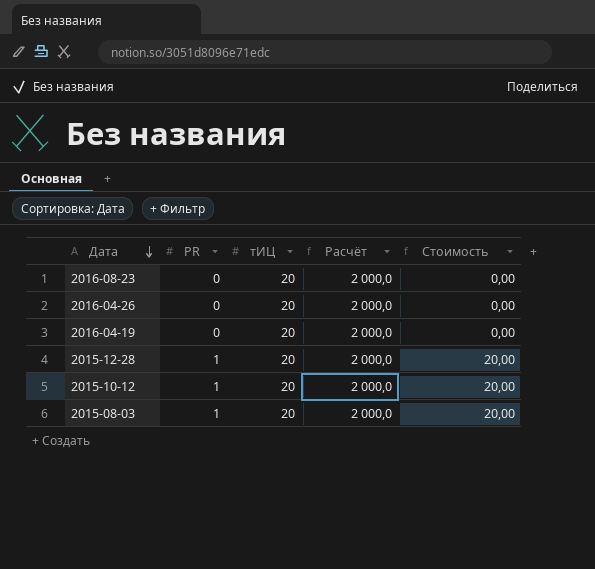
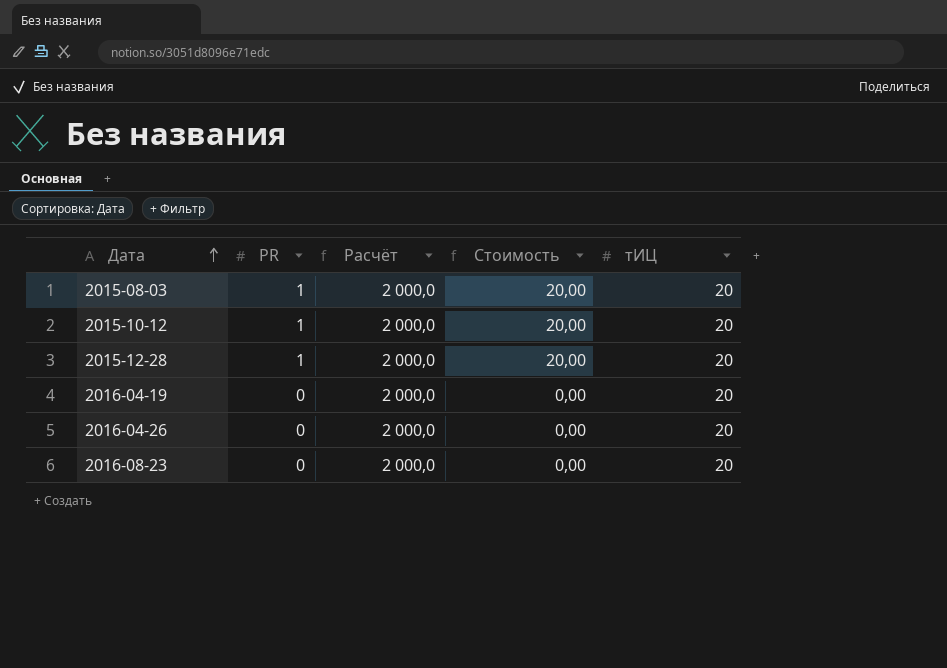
row order: Дата descending -> Дата ascending
column тИЦ | position: 3 -> 5

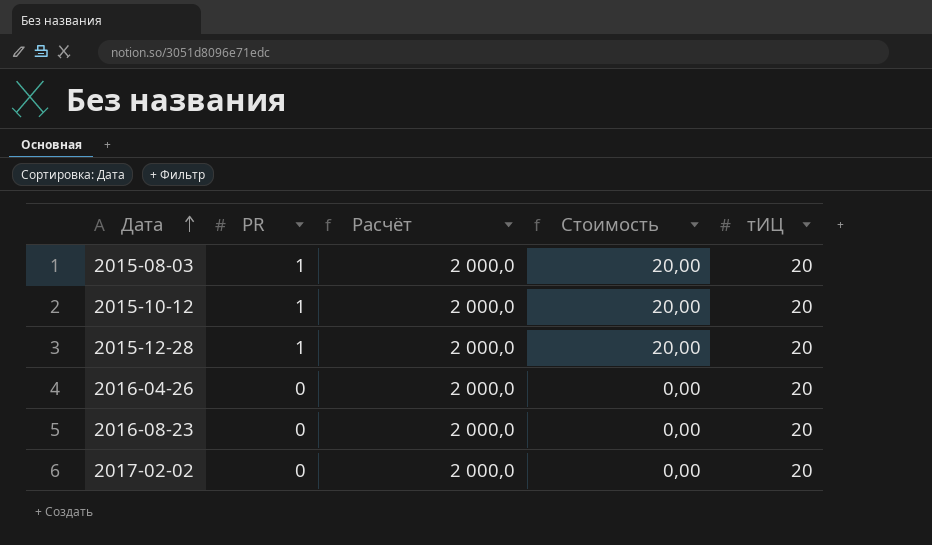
row 2016-04-19: 0 | 2 000,0 | 0,00 | 20 -> none
row 2017-02-02: none -> 0 | 2 000,0 | 0,00 | 20

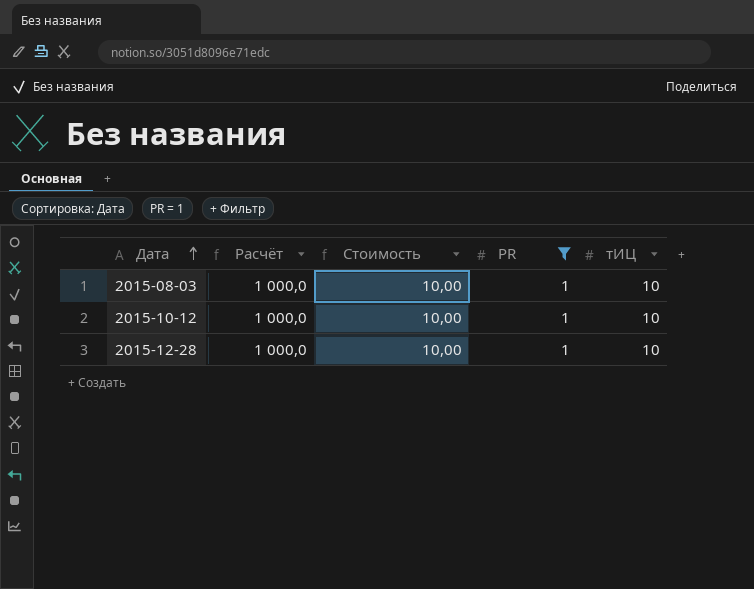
filter: none -> PR = 1
column PR | position: 2 -> 4
2015-08-03 | Расчёт: 2 000,0 -> 1 000,0
2015-08-03 | Стоимость: 20,00 -> 10,00
2015-08-03 | тИЦ: 20 -> 10
2015-10-12 | Расчёт: 2 000,0 -> 1 000,0
2015-10-12 | Стоимость: 20,00 -> 10,00
2015-10-12 | тИЦ: 20 -> 10
2015-12-28 | Расчёт: 2 000,0 -> 1 000,0
2015-12-28 | Стоимость: 20,00 -> 10,00
2015-12-28 | тИЦ: 20 -> 10

